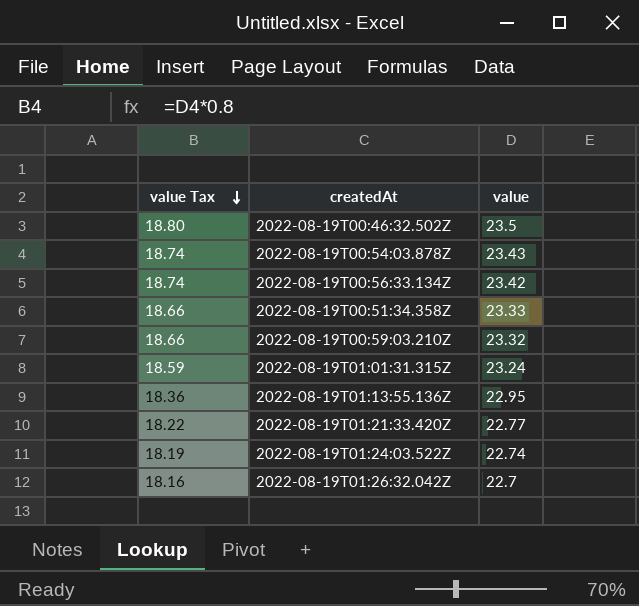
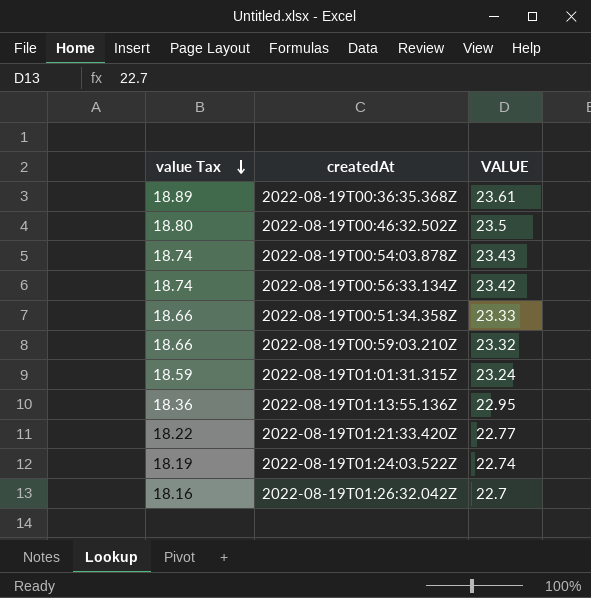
column name: value -> VALUE
row 2022-08-19T00:36:35.368Z: none -> 18.89 | 23.61

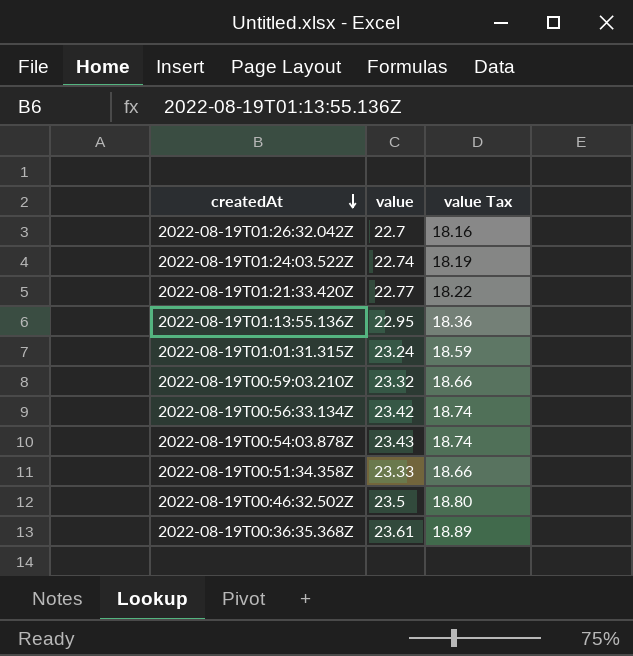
row order: value Tax descending -> createdAt descending
column name: VALUE -> value
column value Tax | position: 1 -> 3

